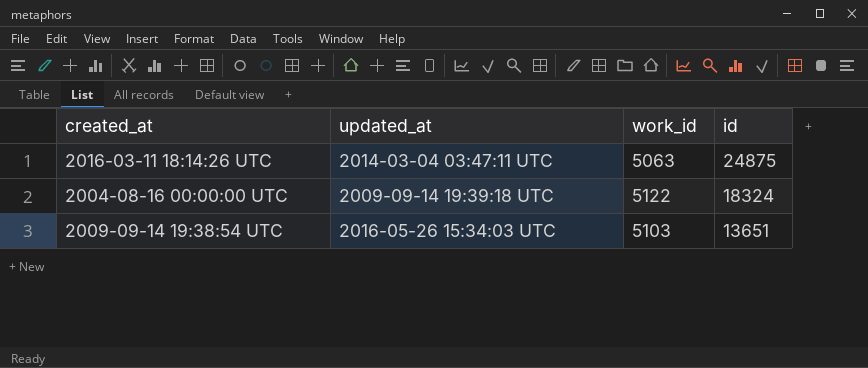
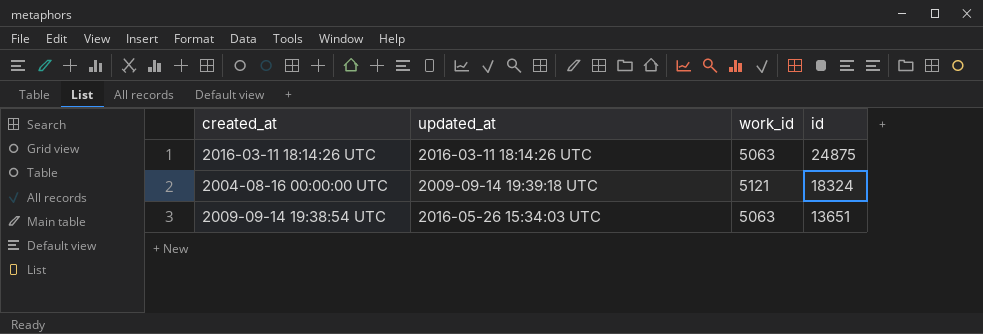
2016-03-11 18:14:26 UTC | updated_at: 2014-03-04 03:47:11 UTC -> 2016-03-11 18:14:26 UTC
2004-08-16 00:00:00 UTC | work_id: 5122 -> 5121
2009-09-14 19:38:54 UTC | work_id: 5103 -> 5063

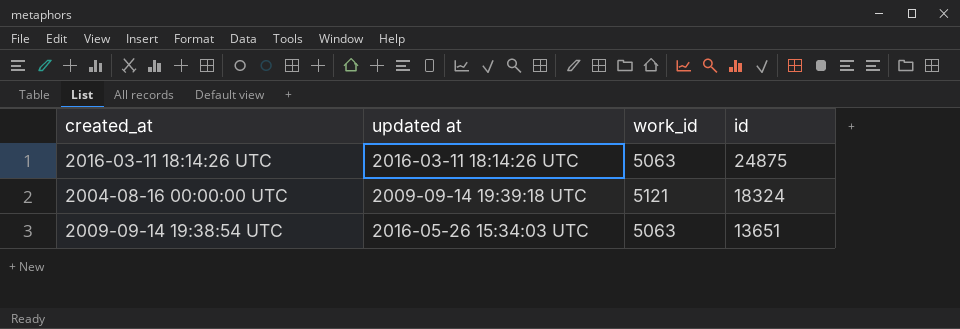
column name: updated_at -> updated at

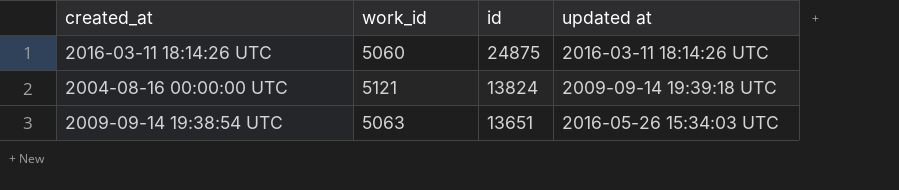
column updated at | position: 2 -> 4
2016-03-11 18:14:26 UTC | work_id: 5063 -> 5060
2004-08-16 00:00:00 UTC | id: 18324 -> 13824

